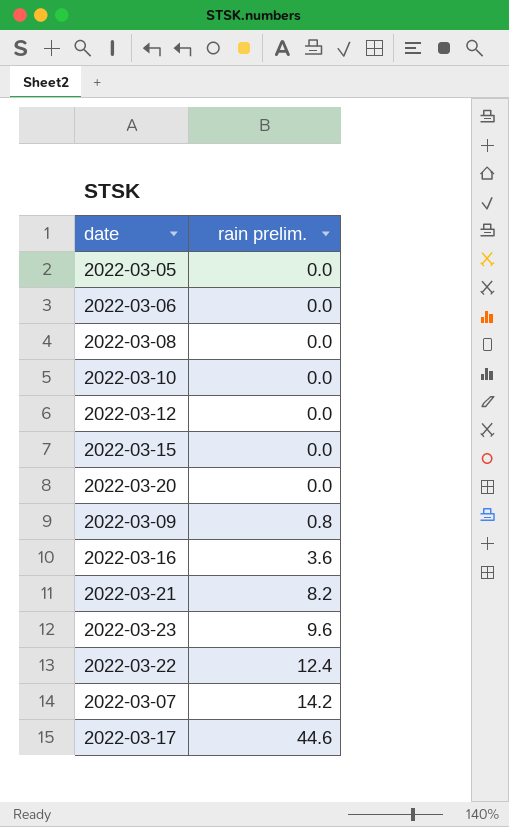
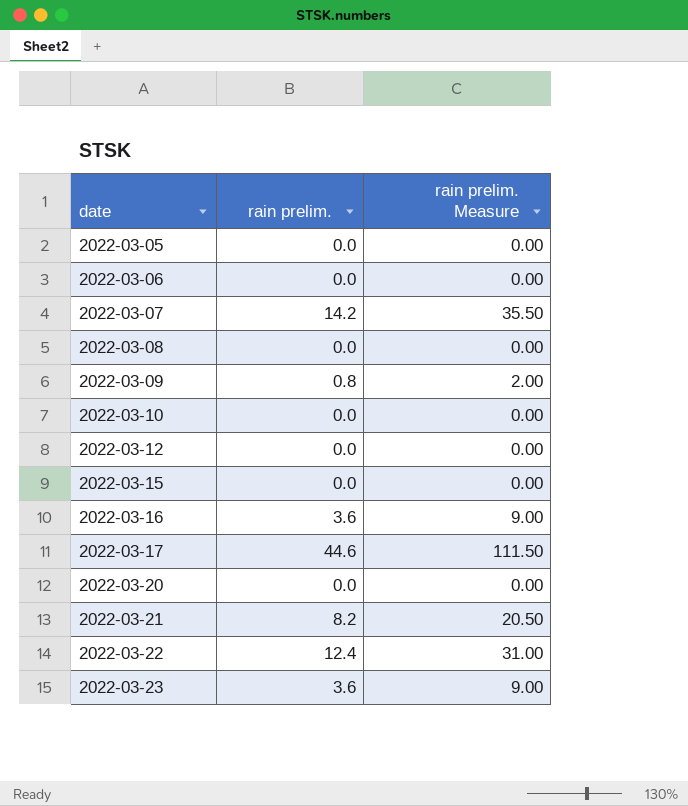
row order: rain prelim. ascending -> date ascending
column rain prelim. Measure | formula: none -> [rain prelim.] * 2.5
2022-03-23 | rain prelim.: 9.6 -> 3.6

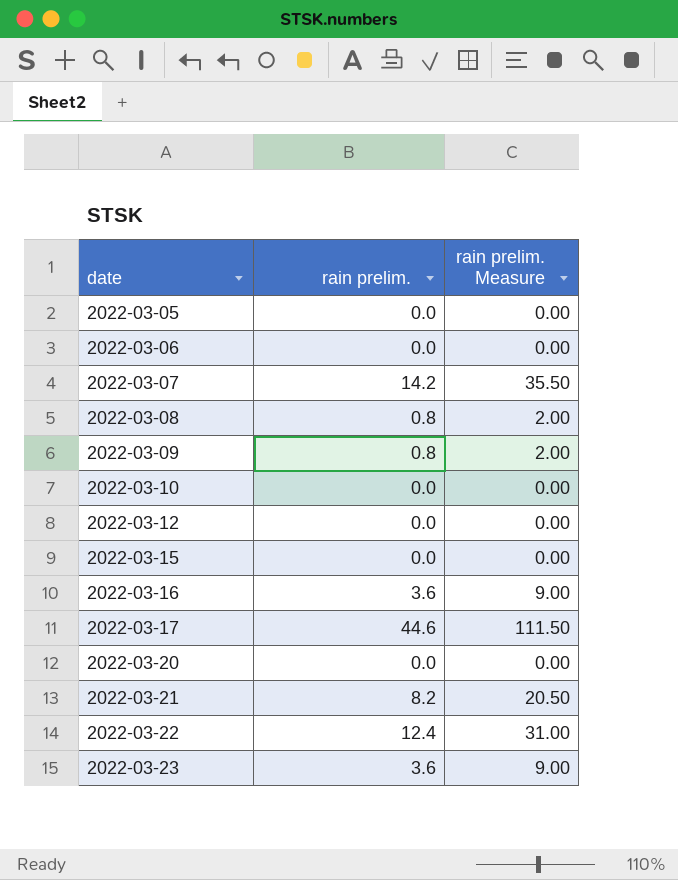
2022-03-08 | rain prelim.: 0.0 -> 0.8
2022-03-08 | rain prelim. Measure: 0.00 -> 2.00

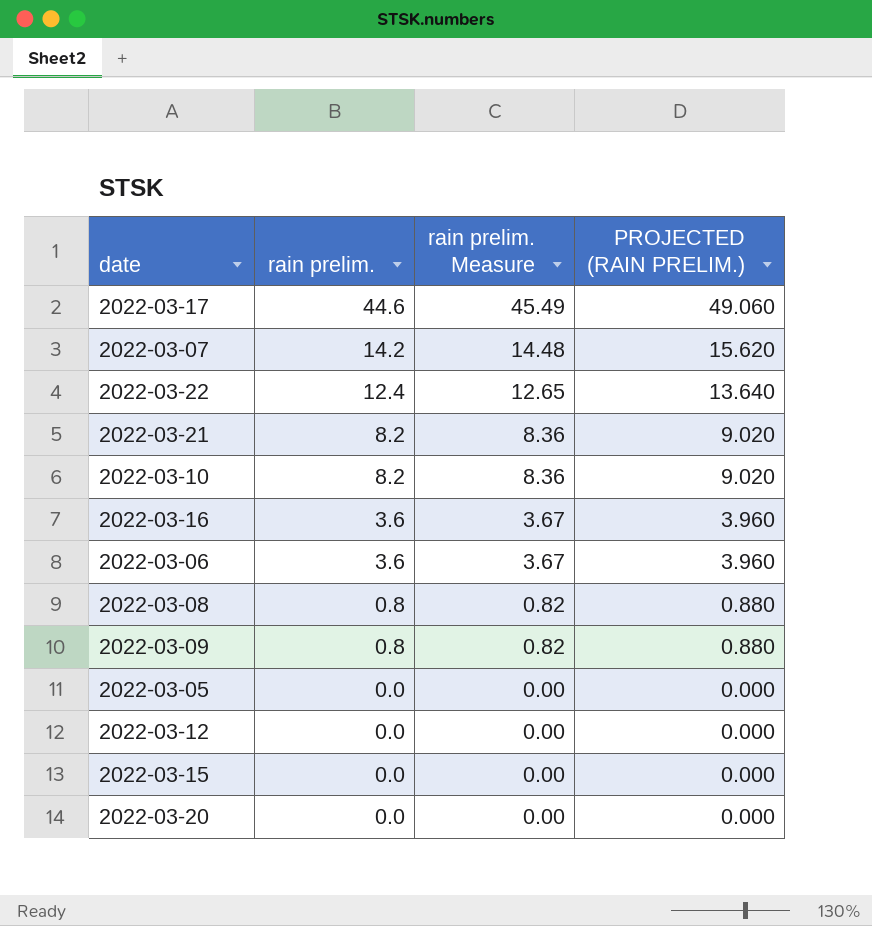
row order: date ascending -> rain prelim. descending
column rain prelim. Measure | formula: [rain prelim.] * 2.5 -> [rain prelim.] * 1.02
column PROJECTED (RAIN PRELIM.) | formula: none -> [rain prelim.] * 1.1
row 2022-03-23: 3.6 | 9.00 -> none
2022-03-10 | rain prelim.: 0.0 -> 8.2
2022-03-06 | rain prelim.: 0.0 -> 3.6

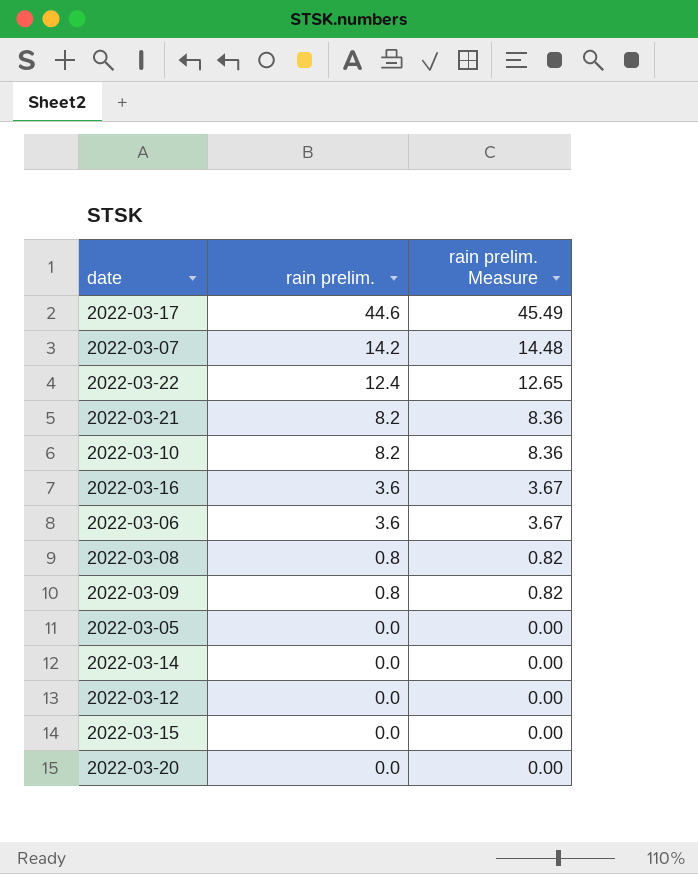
column PROJECTED (RAIN PRELIM.) | formula: [rain prelim.] * 1.1 -> none
row 2022-03-14: none -> 0.0 | 0.00

